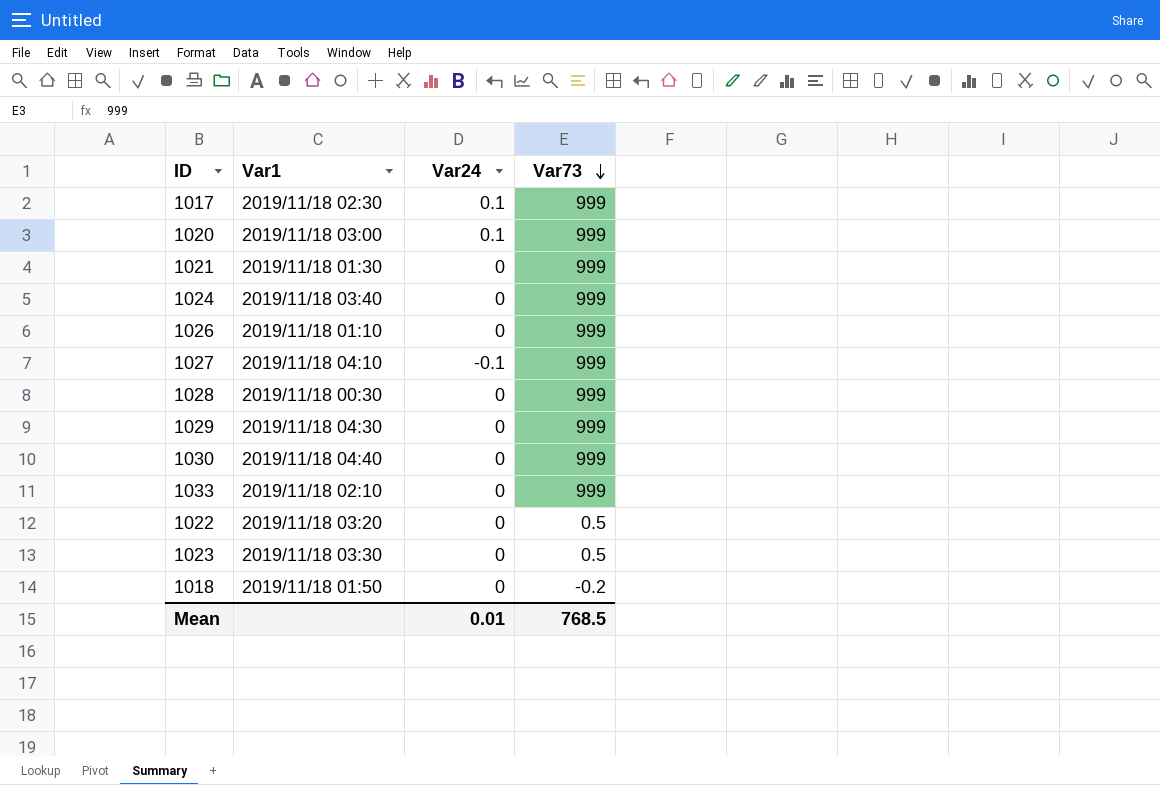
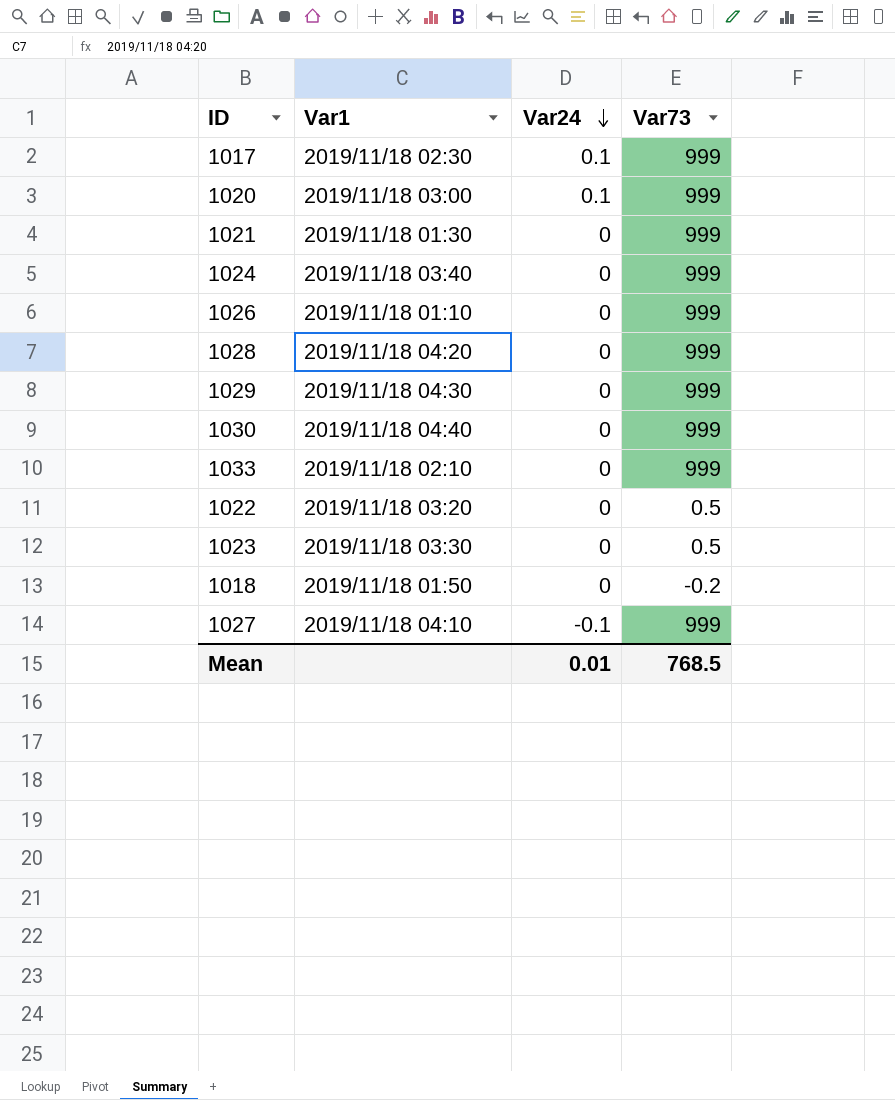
row order: Var73 descending -> Var24 descending
1028 | Var1: 2019/11/18 00:30 -> 2019/11/18 04:20

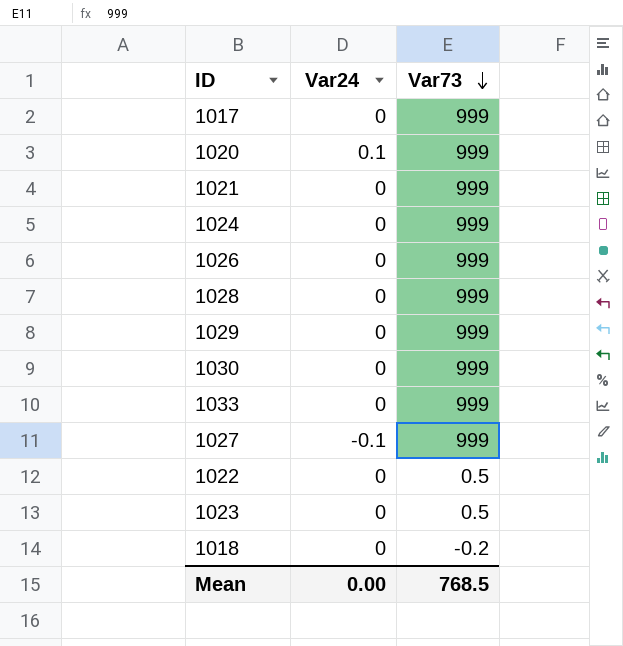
row order: Var24 descending -> Var73 descending
column Var1 | position: 2 -> none
1017 | Var24: 0.1 -> 0
Mean | Var24: 0.01 -> 0.00

